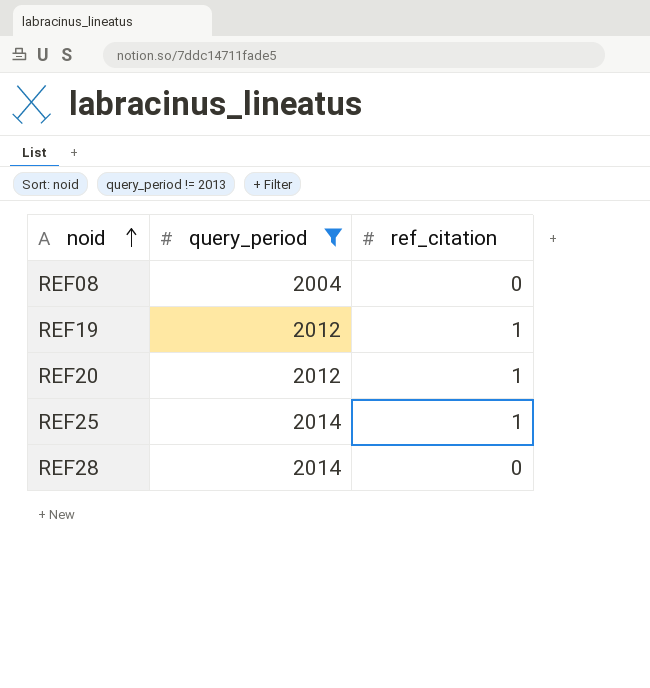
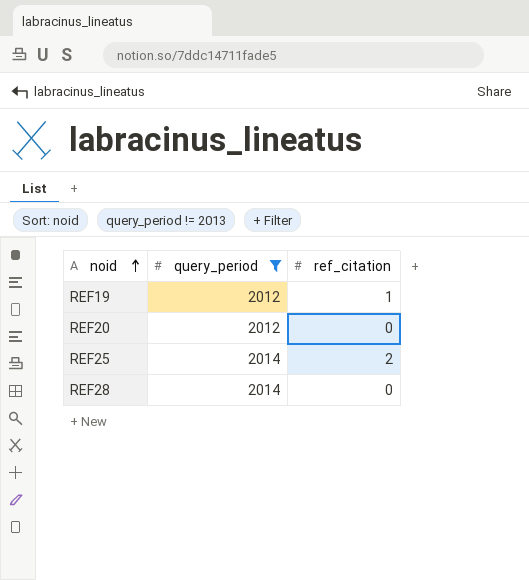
row REF08: 2004 | 0 -> none
REF20 | ref_citation: 1 -> 0
REF25 | ref_citation: 1 -> 2

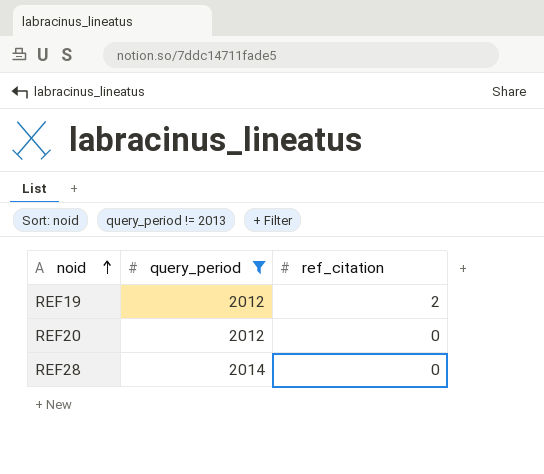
row REF25: 2014 | 2 -> none
REF19 | ref_citation: 1 -> 2

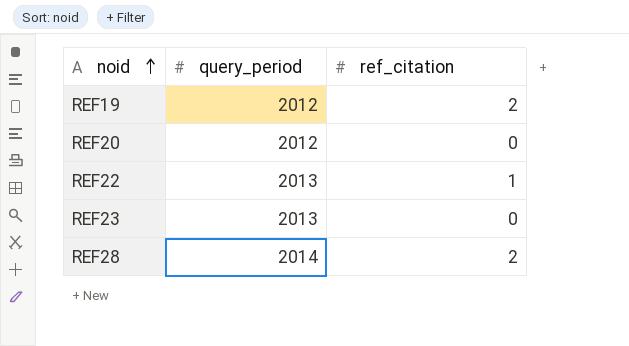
filter: query_period != 2013 -> none
REF28 | ref_citation: 0 -> 2

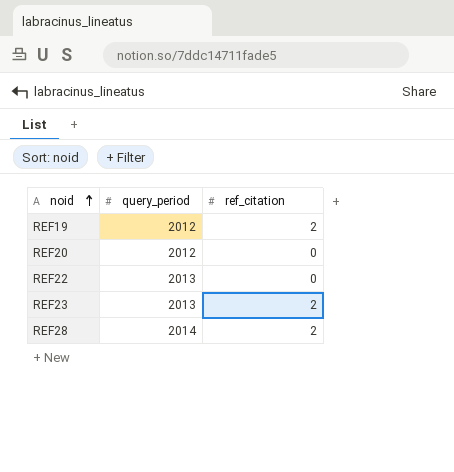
REF22 | ref_citation: 1 -> 0
REF23 | ref_citation: 0 -> 2

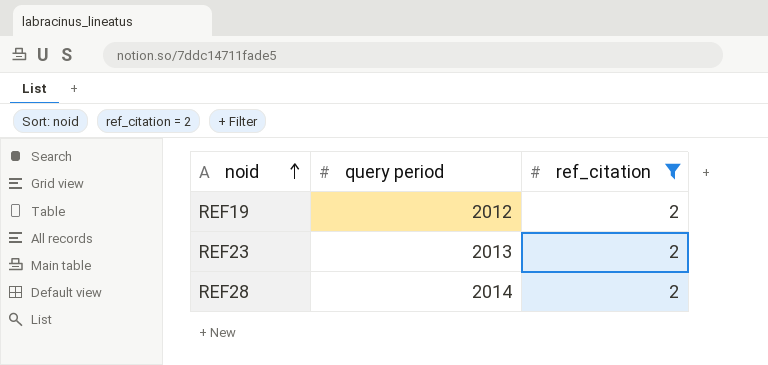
filter: none -> ref_citation = 2
column name: query_period -> query period

